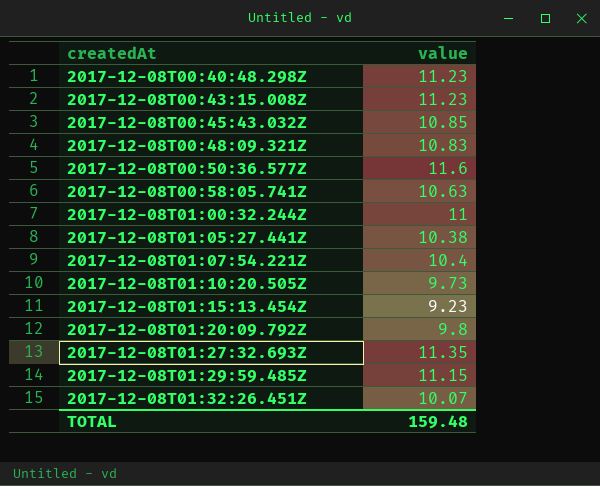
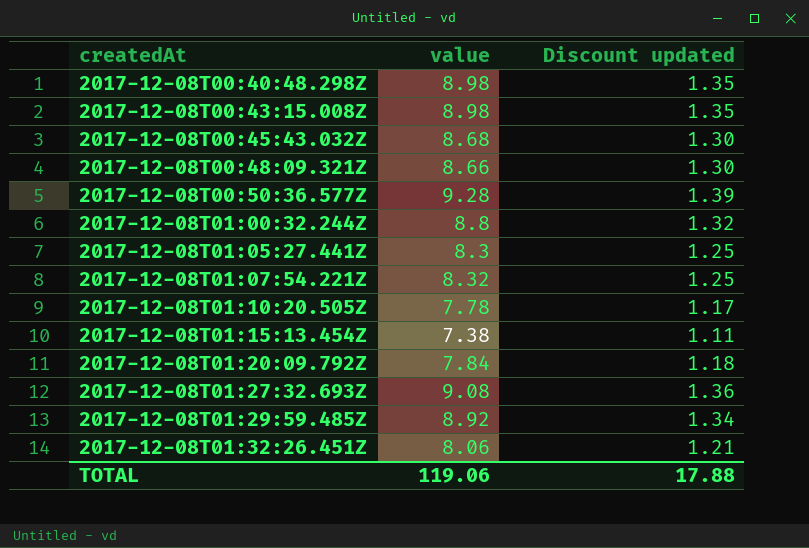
column Discount updated | formula: none -> [value] * 0.15
row 2017-12-08T00:58:05.741Z: 10.63 -> none
2017-12-08T00:40:48.298Z | value: 11.23 -> 8.98
2017-12-08T00:43:15.008Z | value: 11.23 -> 8.98
2017-12-08T00:45:43.032Z | value: 10.85 -> 8.68
2017-12-08T00:48:09.321Z | value: 10.83 -> 8.66
2017-12-08T00:50:36.577Z | value: 11.6 -> 9.28
2017-12-08T01:00:32.244Z | value: 11 -> 8.8
2017-12-08T01:05:27.441Z | value: 10.38 -> 8.3
2017-12-08T01:07:54.221Z | value: 10.4 -> 8.32
2017-12-08T01:10:20.505Z | value: 9.73 -> 7.78
2017-12-08T01:15:13.454Z | value: 9.23 -> 7.38
2017-12-08T01:20:09.792Z | value: 9.8 -> 7.84
2017-12-08T01:27:32.693Z | value: 11.35 -> 9.08
2017-12-08T01:29:59.485Z | value: 11.15 -> 8.92
2017-12-08T01:32:26.451Z | value: 10.07 -> 8.06
TOTAL | value: 159.48 -> 119.06

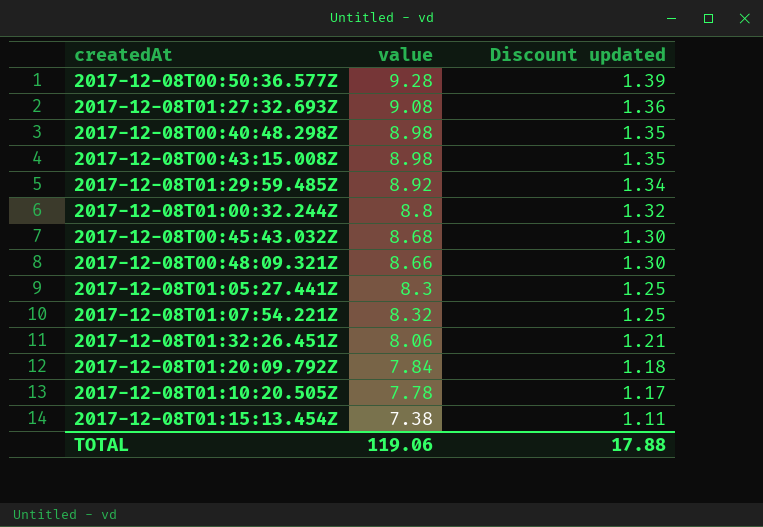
row order: createdAt ascending -> Discount updated descending

